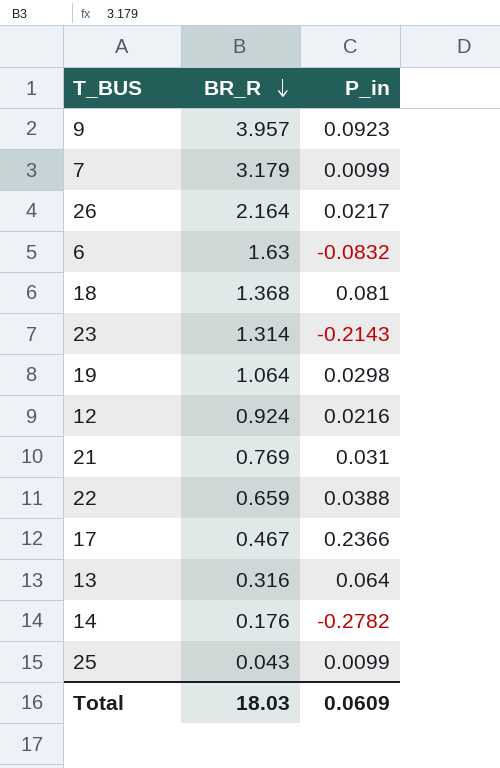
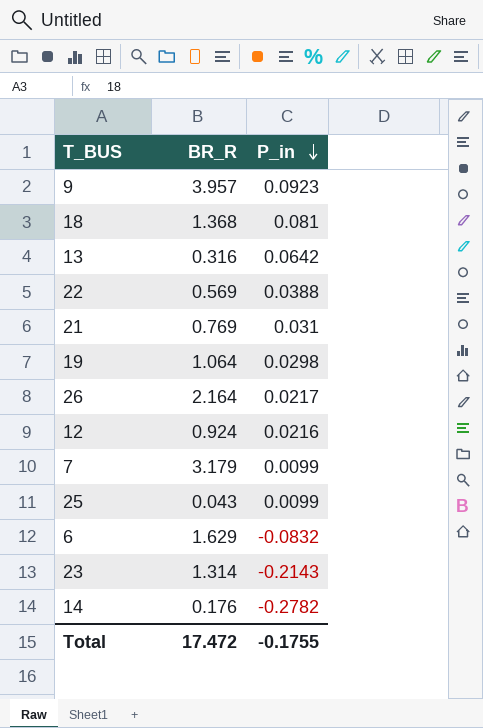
row order: BR_R descending -> P_in descending
row 17: 0.467 | 0.2366 -> none
13 | P_in: 0.064 -> 0.0642
22 | BR_R: 0.659 -> 0.569
6 | BR_R: 1.63 -> 1.629
Total | BR_R: 18.03 -> 17.472
Total | P_in: 0.0609 -> -0.1755

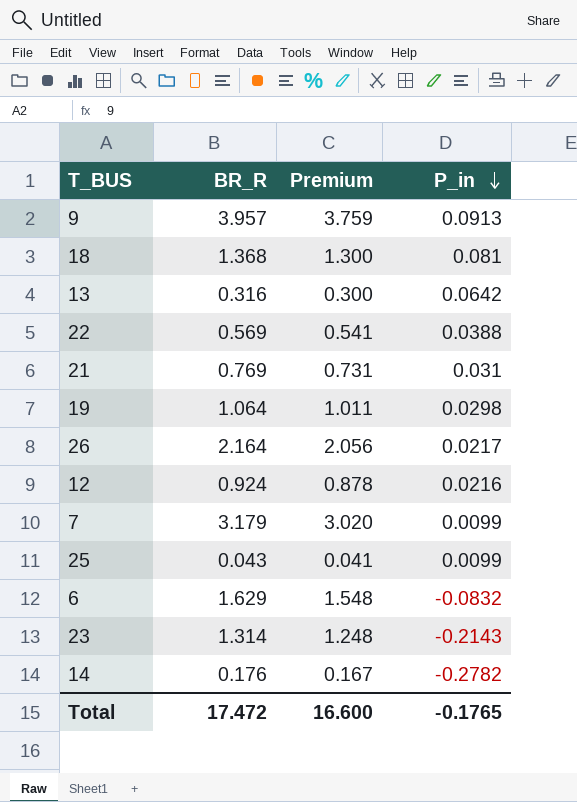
column Premium | formula: none -> [BR_R] * 0.95
9 | P_in: 0.0923 -> 0.0913
Total | P_in: -0.1755 -> -0.1765

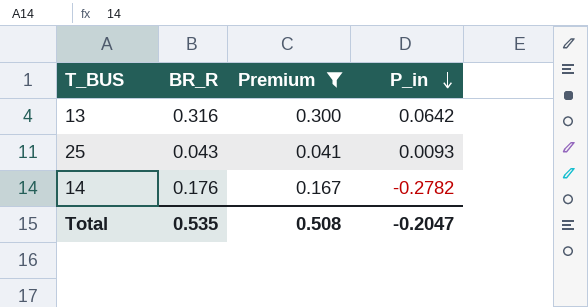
filter: none -> Premium <= 0.300
25 | P_in: 0.0099 -> 0.0093
Total | BR_R: 17.472 -> 0.535
Total | Premium: 16.600 -> 0.508
Total | P_in: -0.1765 -> -0.2047

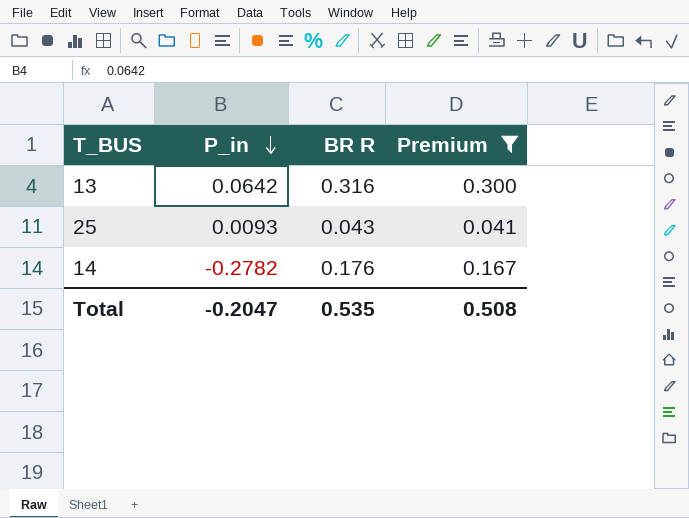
column P_in | position: 4 -> 2
column name: BR_R -> BR R

